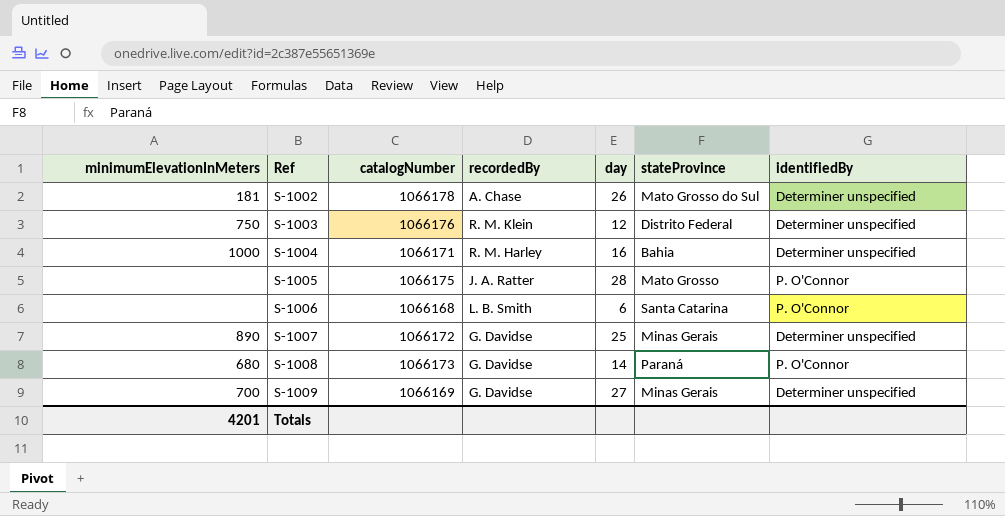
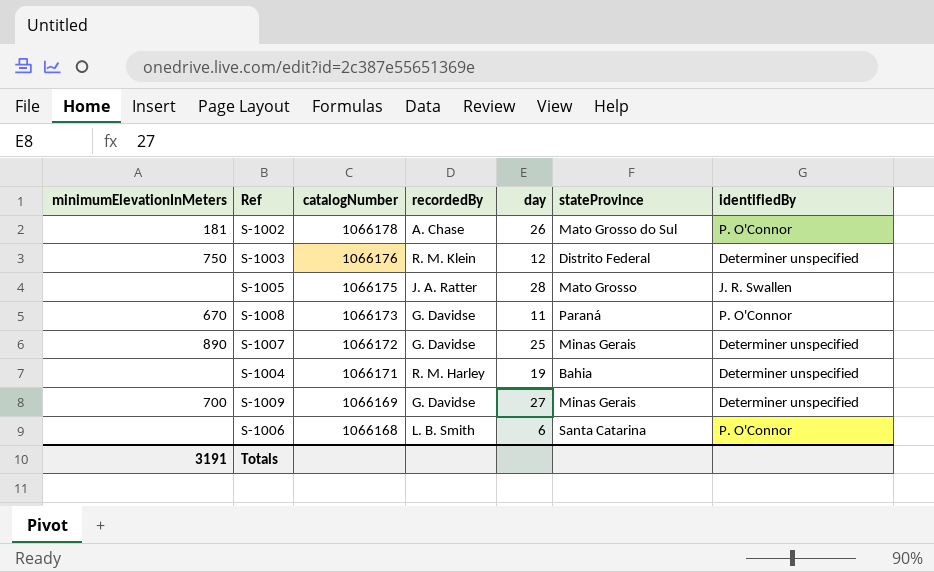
row order: Ref ascending -> catalogNumber descending
S-1002 | identifiedBy: Determiner unspecified -> P. O'Connor
S-1005 | identifiedBy: P. O'Connor -> J. R. Swallen
S-1008 | minimumElevationInMeters: 680 -> 670
S-1008 | day: 14 -> 11
S-1004 | minimumElevationInMeters: 1000 -> none
S-1004 | day: 16 -> 19
Totals | minimumElevationInMeters: 4201 -> 3191

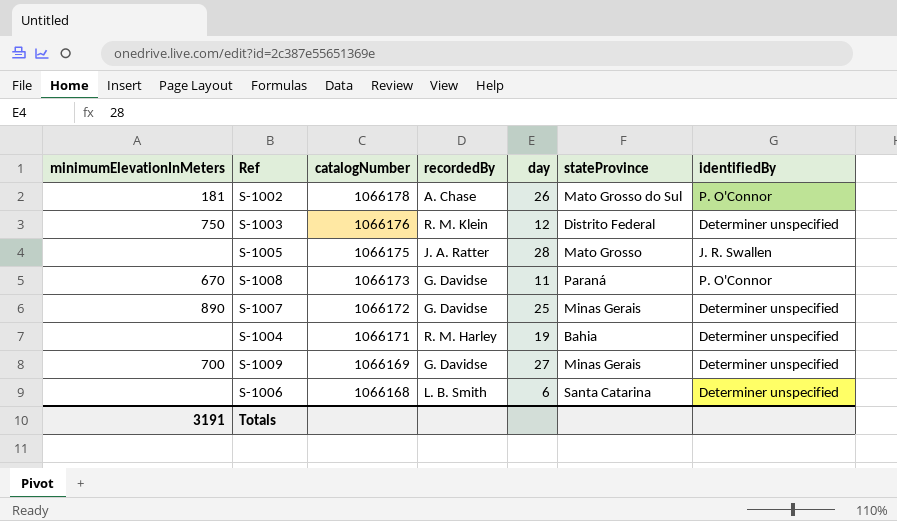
S-1006 | identifiedBy: P. O'Connor -> Determiner unspecified

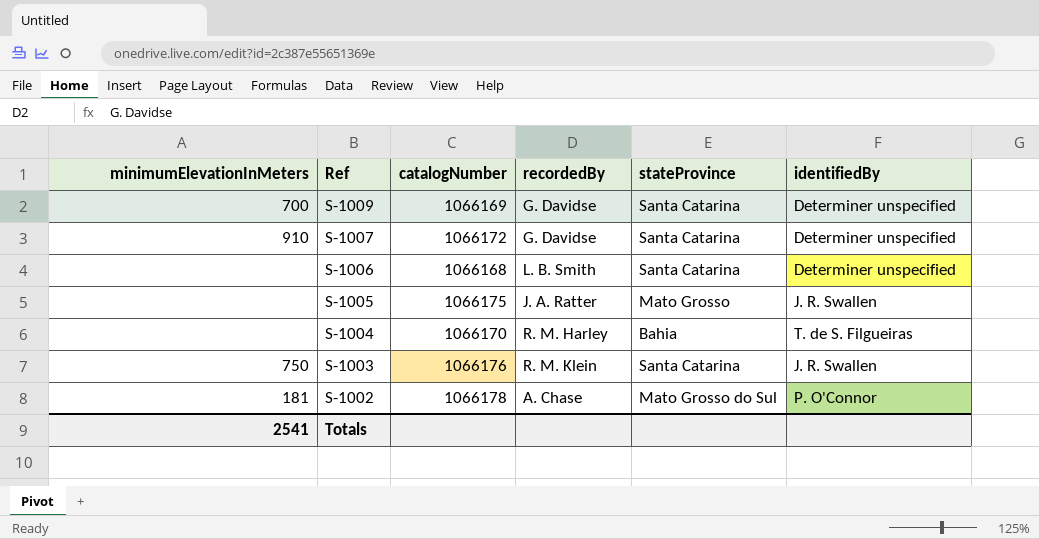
row order: catalogNumber descending -> Ref descending
column day | position: 5 -> none
row S-1008: 670 | 1066173 | G. Davidse | 11 | Paraná | P. O'Connor -> none
S-1009 | stateProvince: Minas Gerais -> Santa Catarina
S-1007 | minimumElevationInMeters: 890 -> 910
S-1007 | stateProvince: Minas Gerais -> Santa Catarina
S-1004 | catalogNumber: 1066171 -> 1066170
S-1004 | identifiedBy: Determiner unspecified -> T. de S. Filgueiras
S-1003 | stateProvince: Distrito Federal -> Santa Catarina
S-1003 | identifiedBy: Determiner unspecified -> J. R. Swallen
Totals | minimumElevationInMeters: 3191 -> 2541

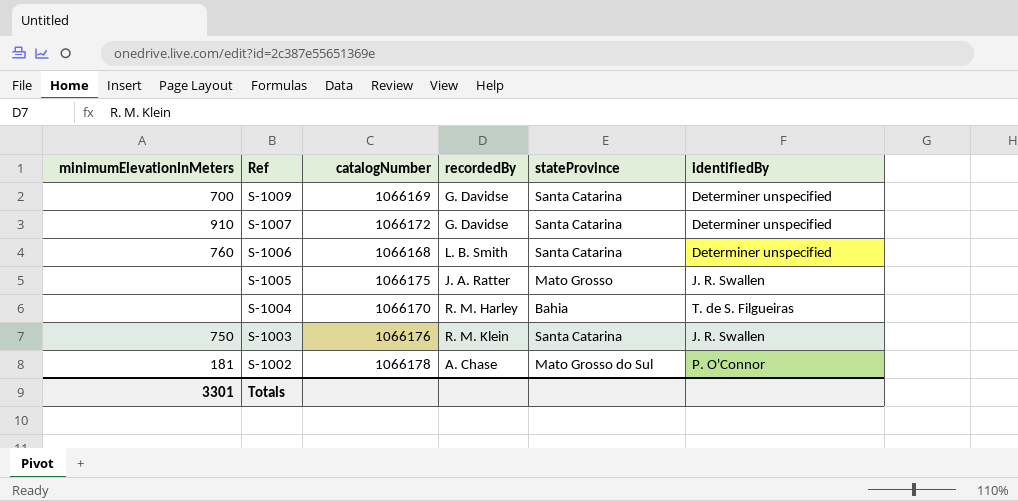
S-1006 | minimumElevationInMeters: none -> 760
Totals | minimumElevationInMeters: 2541 -> 3301

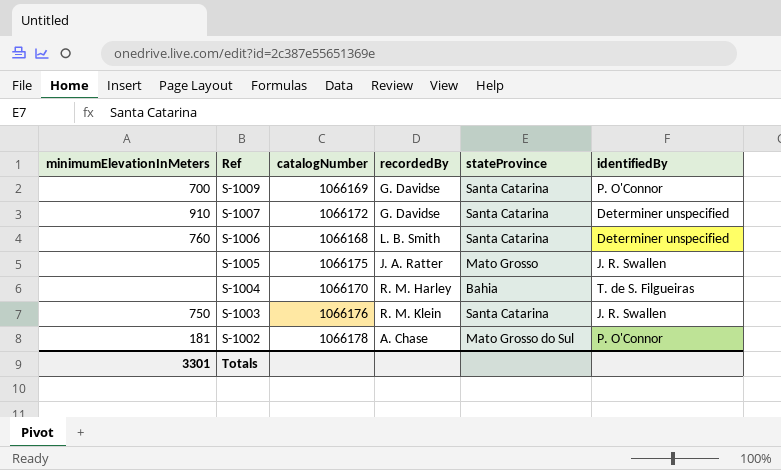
S-1009 | identifiedBy: Determiner unspecified -> P. O'Connor

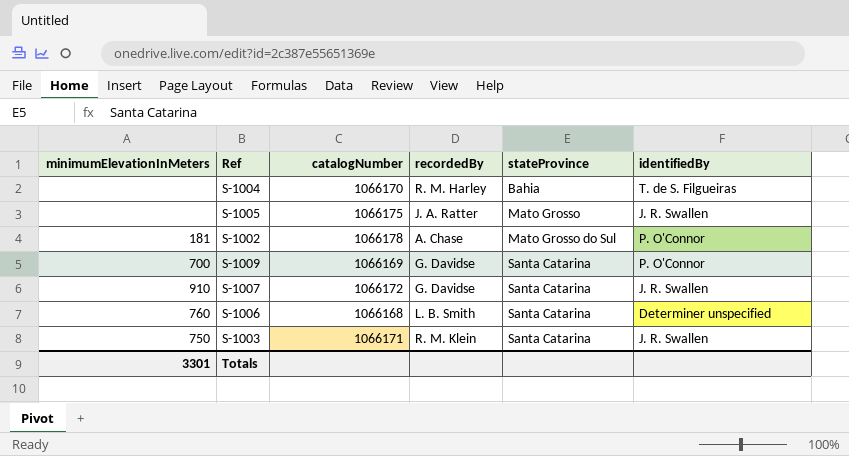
row order: Ref descending -> stateProvince ascending
S-1007 | identifiedBy: Determiner unspecified -> J. R. Swallen
S-1003 | catalogNumber: 1066176 -> 1066171

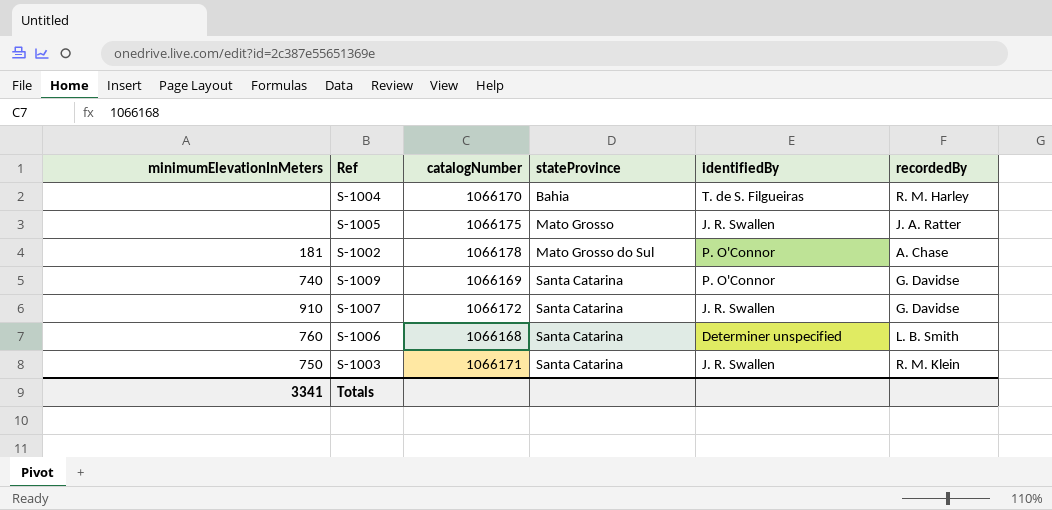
column recordedBy | position: 4 -> 6
S-1009 | minimumElevationInMeters: 700 -> 740
Totals | minimumElevationInMeters: 3301 -> 3341

